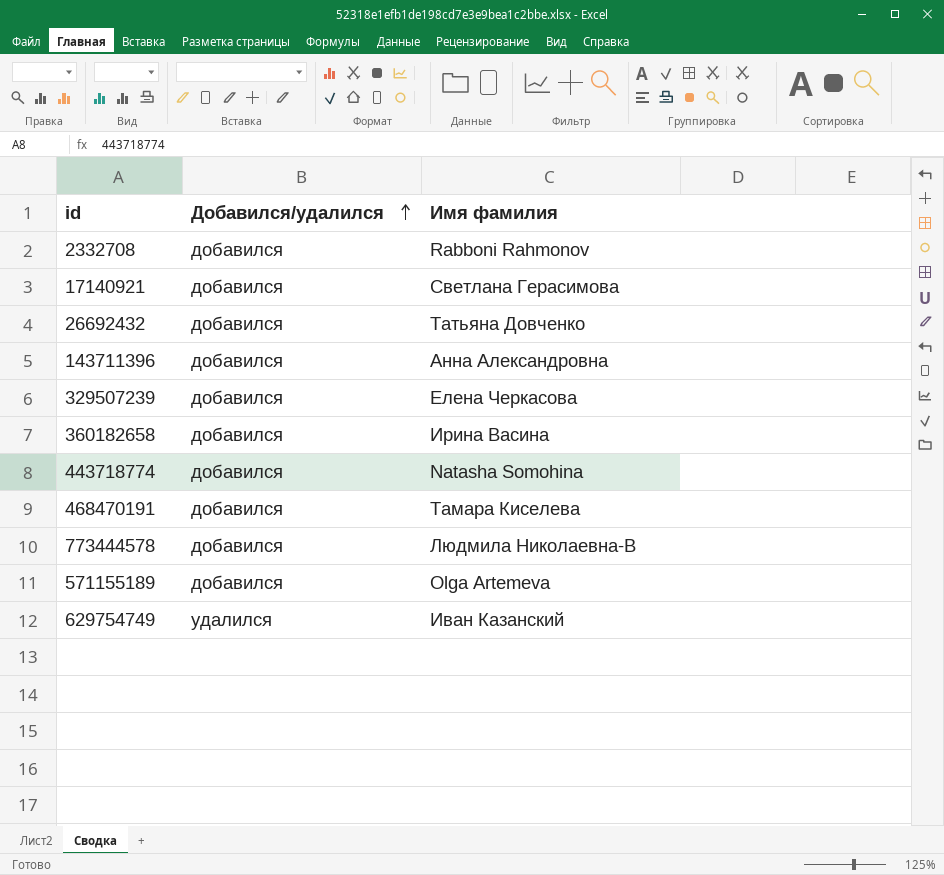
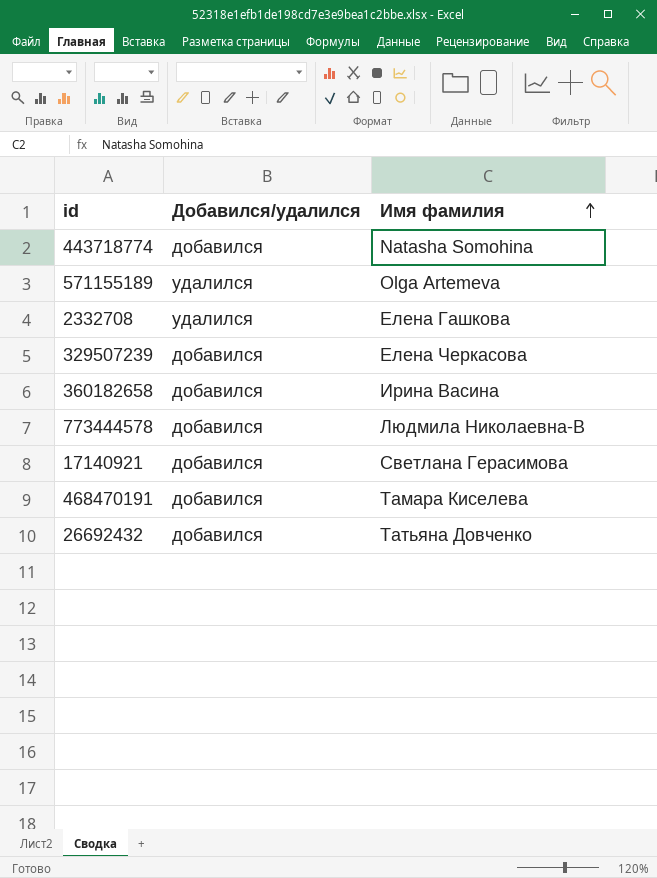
row order: Добавился/удалился ascending -> Имя фамилия ascending
row 143711396: добавился | Анна Александровна -> none
row 629754749: удалился | Иван Казанский -> none
571155189 | Добавился/удалился: добавился -> удалился
2332708 | Добавился/удалился: добавился -> удалился
2332708 | Имя фамилия: Rabboni Rahmonov -> Елена Гашкова

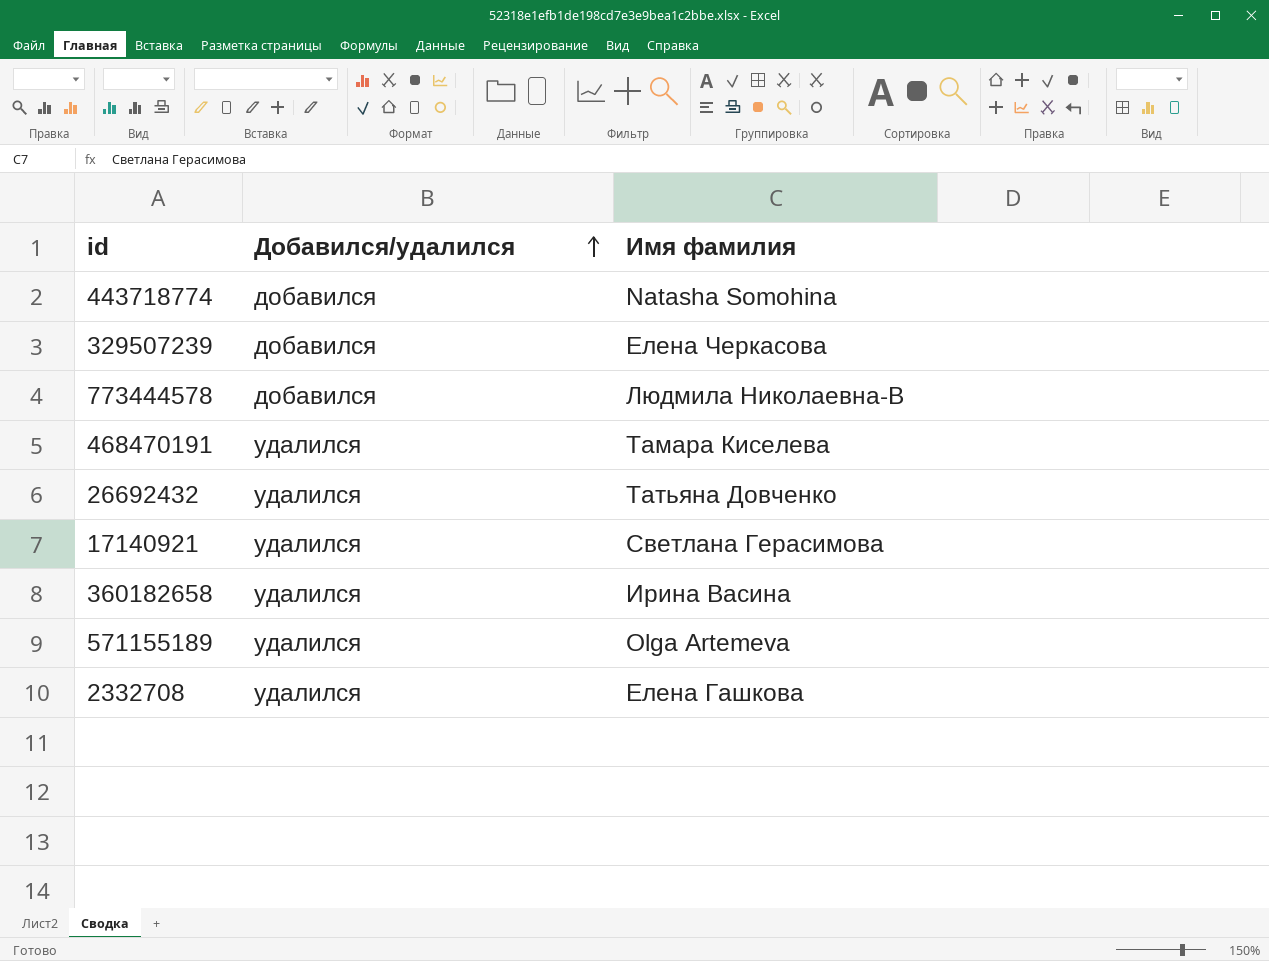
row order: Имя фамилия ascending -> Добавился/удалился ascending
468470191 | Добавился/удалился: добавился -> удалился
26692432 | Добавился/удалился: добавился -> удалился
17140921 | Добавился/удалился: добавился -> удалился
360182658 | Добавился/удалился: добавился -> удалился

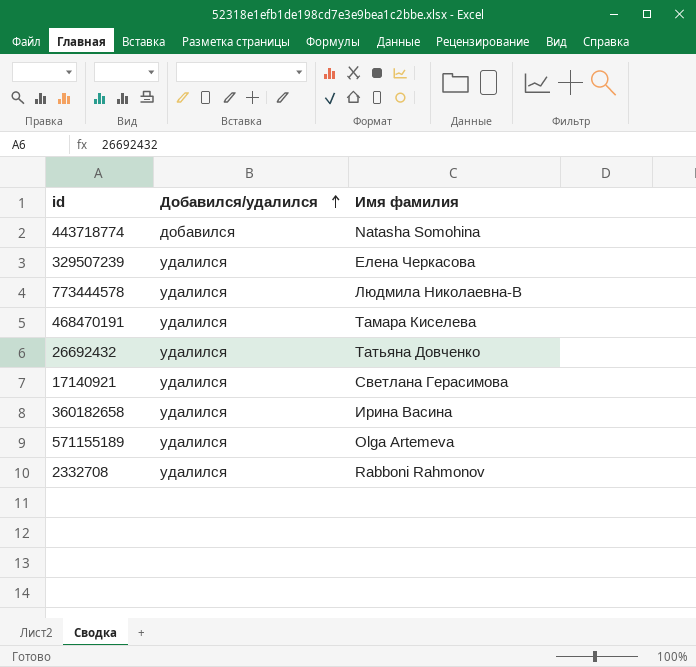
329507239 | Добавился/удалился: добавился -> удалился
773444578 | Добавился/удалился: добавился -> удалился
2332708 | Имя фамилия: Елена Гашкова -> Rabboni Rahmonov

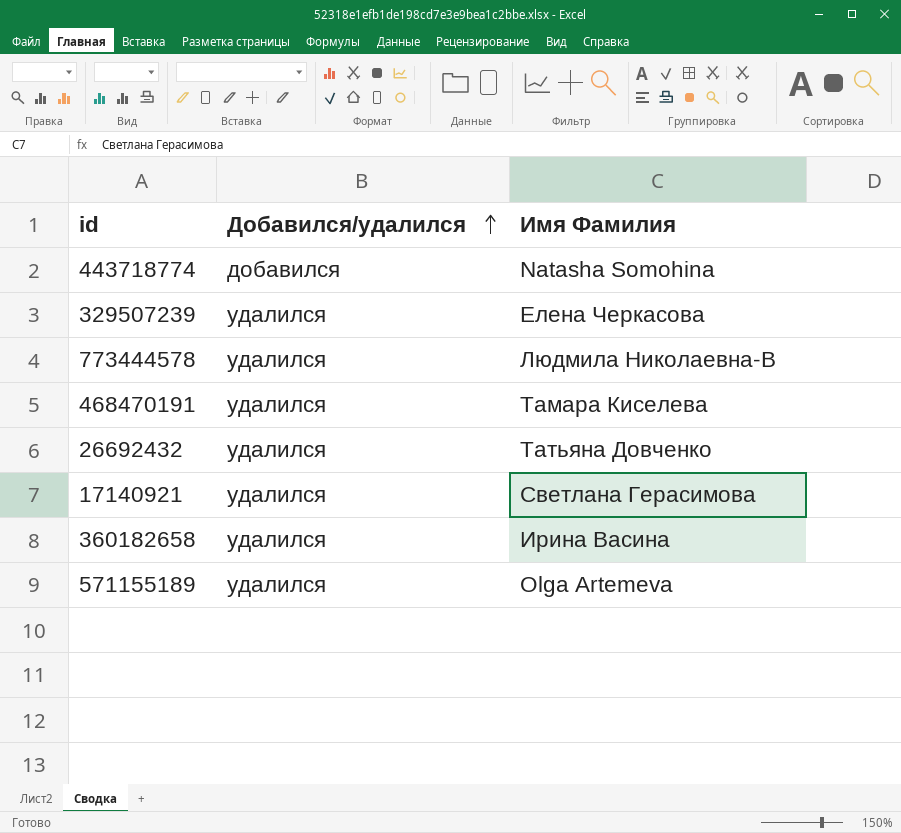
column name: Имя фамилия -> Имя Фамилия
row 2332708: удалился | Rabboni Rahmonov -> none

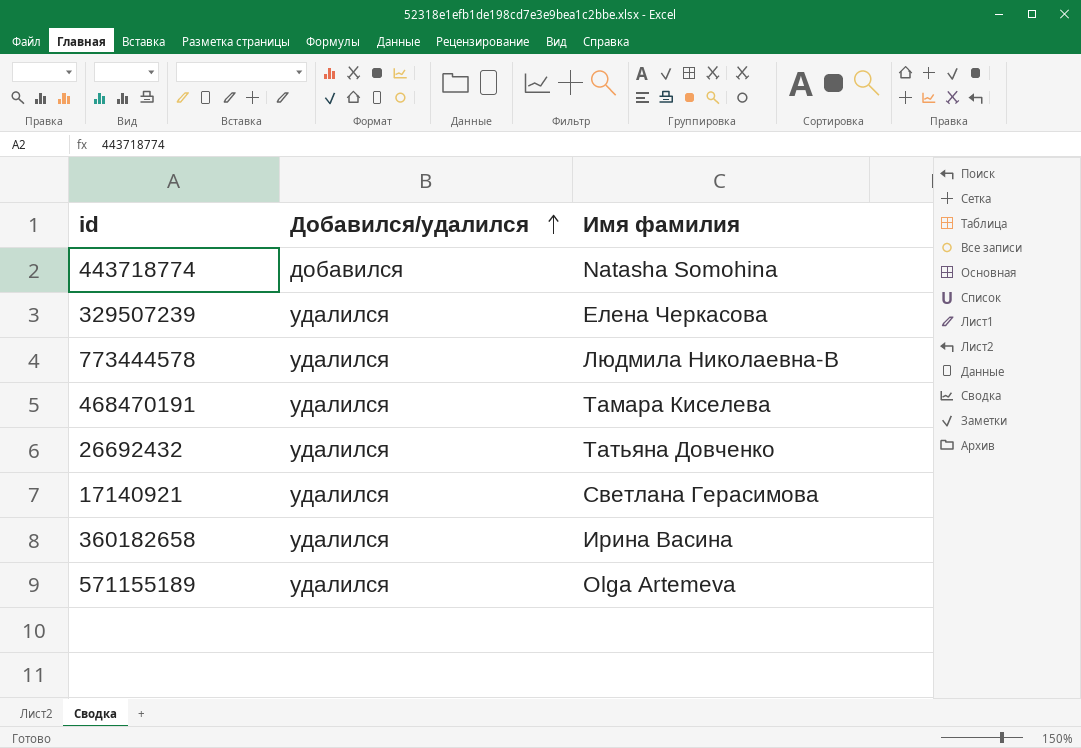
column name: Имя Фамилия -> Имя фамилия

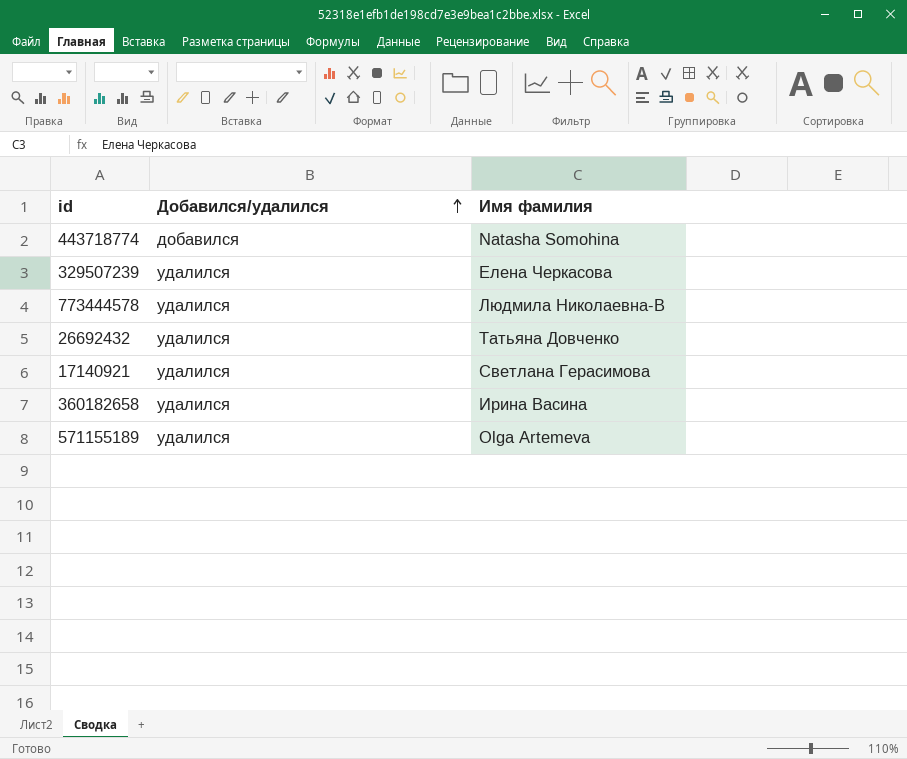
row 468470191: удалился | Тамара Киселева -> none

